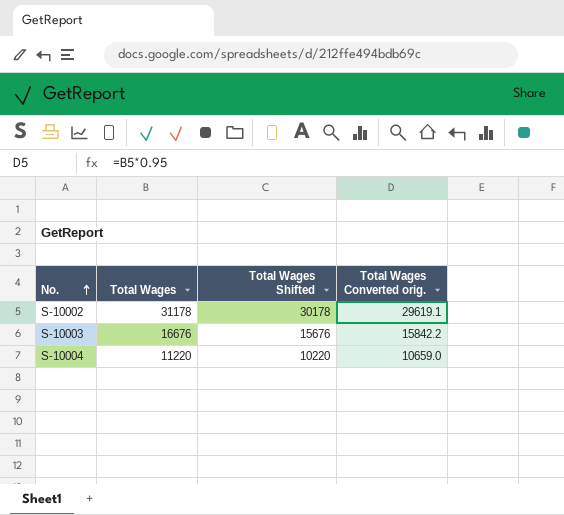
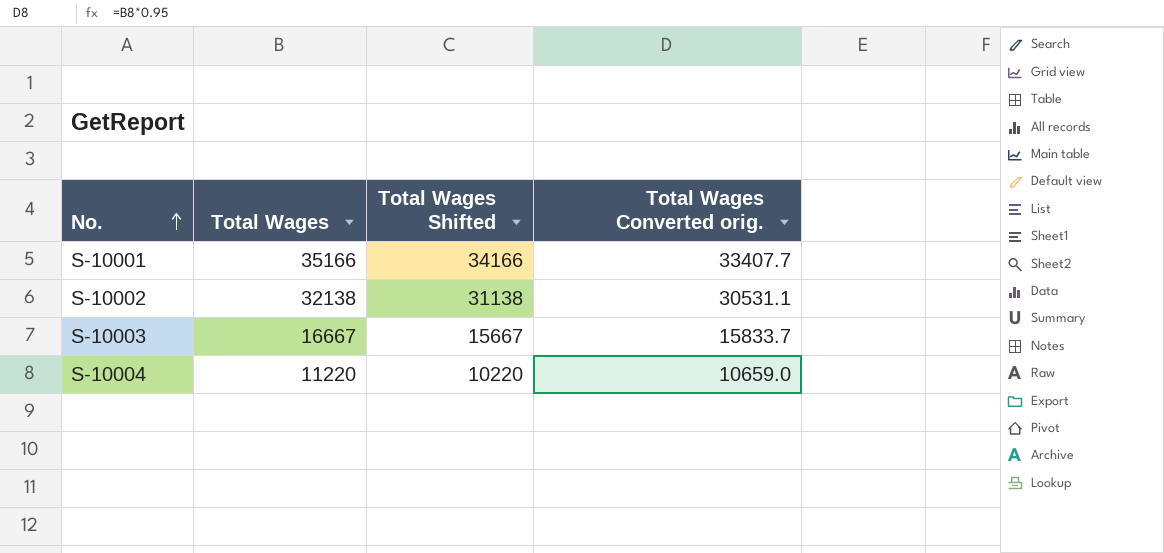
row S-10001: none -> 35166 | 34166 | 33407.7
S-10002 | Total Wages: 31178 -> 32138
S-10002 | Total Wages Shifted: 30178 -> 31138
S-10002 | Total Wages Converted orig.: 29619.1 -> 30531.1
S-10003 | Total Wages: 16676 -> 16667
S-10003 | Total Wages Shifted: 15676 -> 15667
S-10003 | Total Wages Converted orig.: 15842.2 -> 15833.7

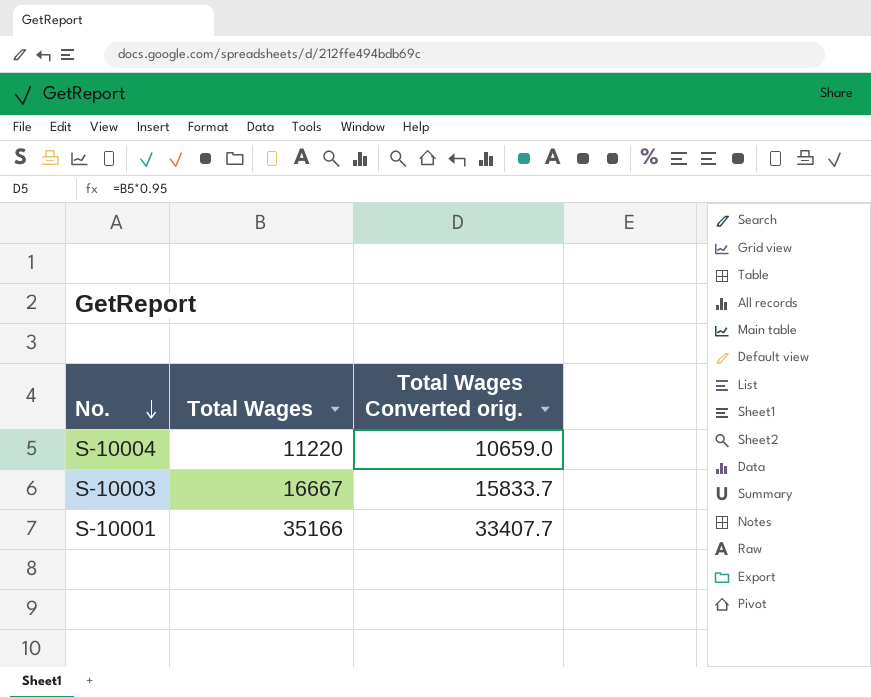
row order: No. ascending -> No. descending
column Total Wages Shifted | formula: [Total Wages] - 1000 -> none
row S-10002: 32138 | 31138 | 30531.1 -> none

